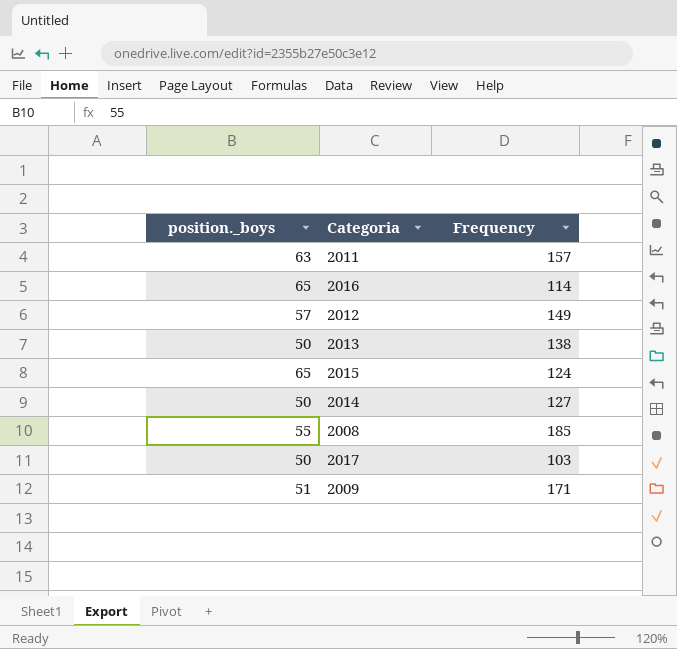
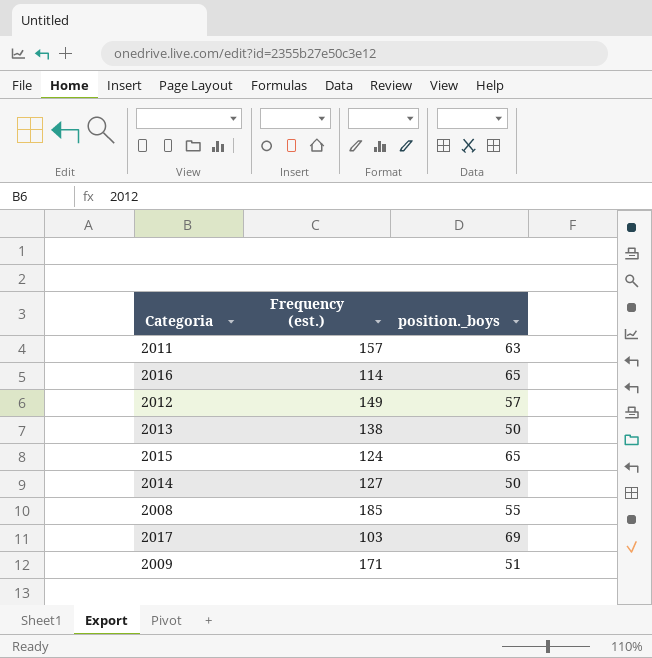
column name: Frequency -> Frequency (est.)
column position._boys | position: 1 -> 3
2017 | position._boys: 50 -> 69

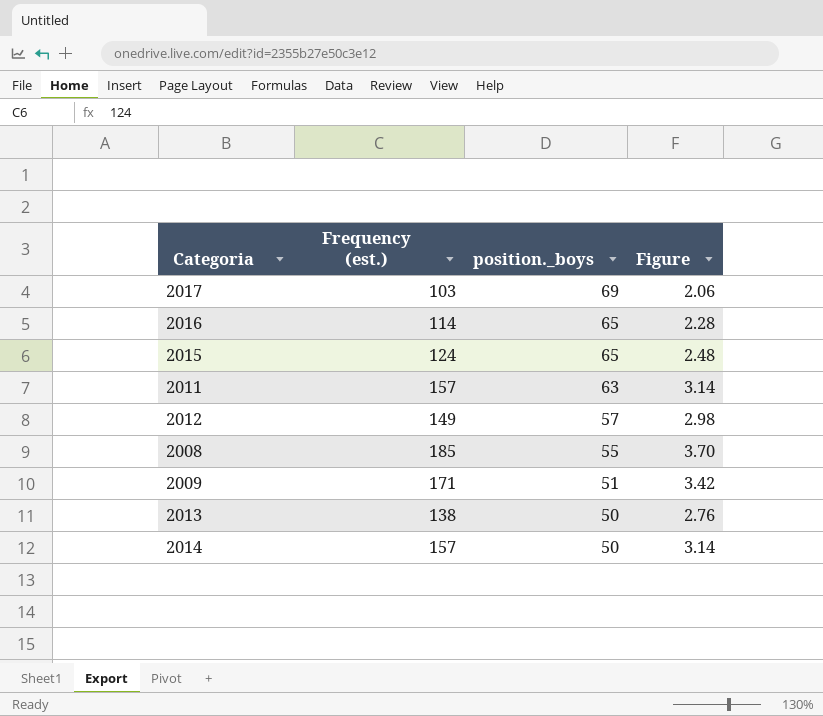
row order: none -> position._boys descending
column Figure | formula: none -> [Frequency (est.)] * 0.02
2014 | Frequency (est.): 127 -> 157

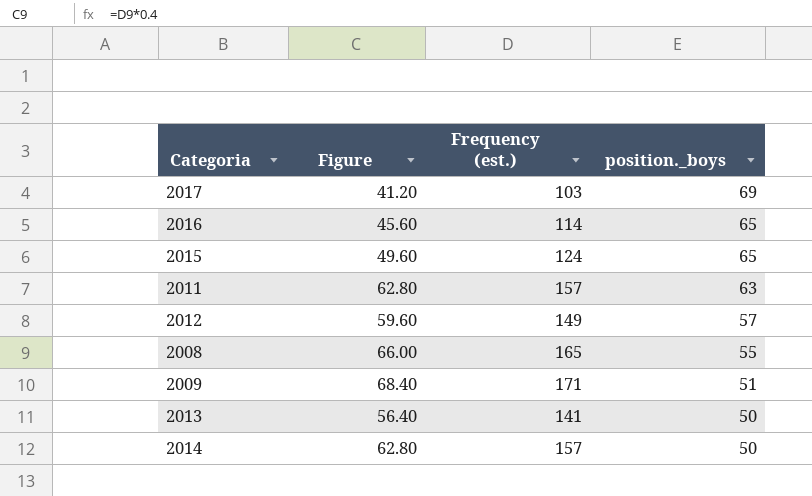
column Figure | formula: [Frequency (est.)] * 0.02 -> [Frequency (est.)] * 0.4
column Figure | position: 4 -> 2
2008 | Frequency (est.): 185 -> 165
2013 | Frequency (est.): 138 -> 141

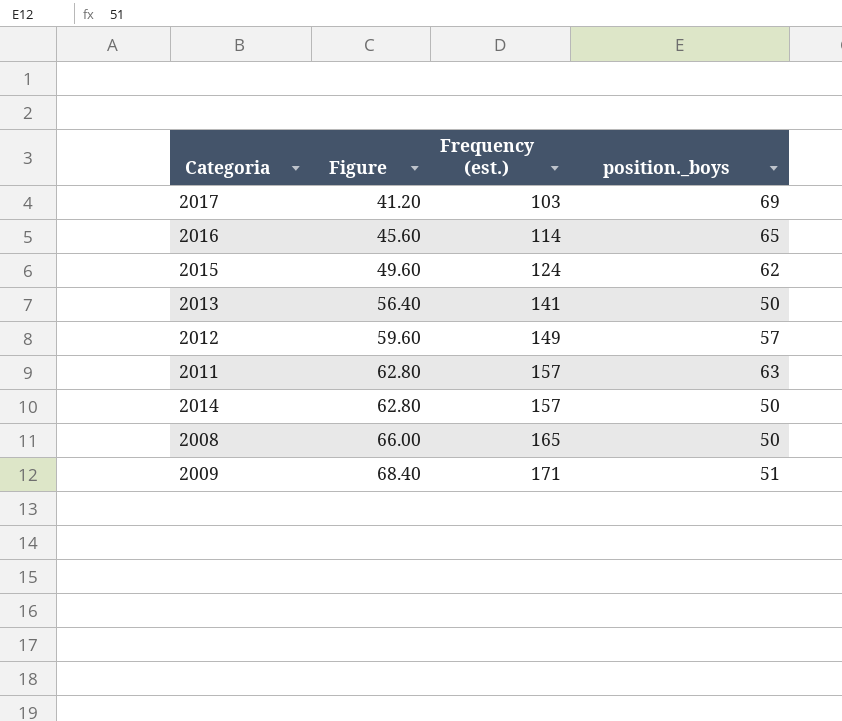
row order: position._boys descending -> Figure ascending
2015 | position._boys: 65 -> 62
2008 | position._boys: 55 -> 50

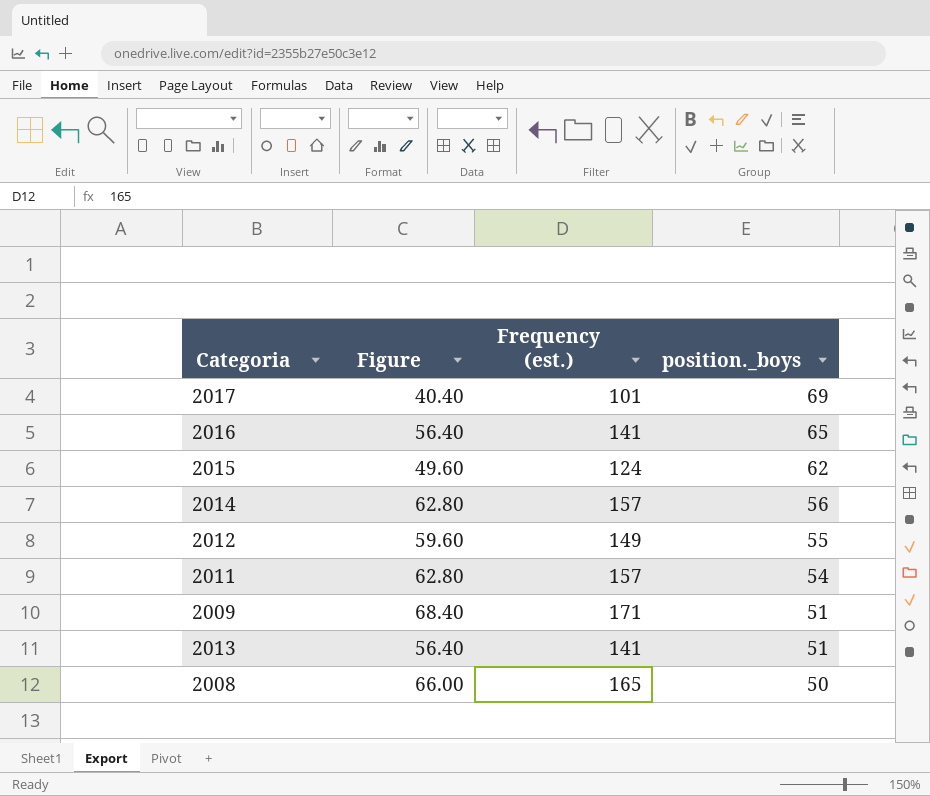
row order: Figure ascending -> position._boys descending
2017 | Figure: 41.20 -> 40.40
2017 | Frequency (est.): 103 -> 101
2016 | Figure: 45.60 -> 56.40
2016 | Frequency (est.): 114 -> 141
2014 | position._boys: 50 -> 56
2012 | position._boys: 57 -> 55
2011 | position._boys: 63 -> 54
2013 | position._boys: 50 -> 51

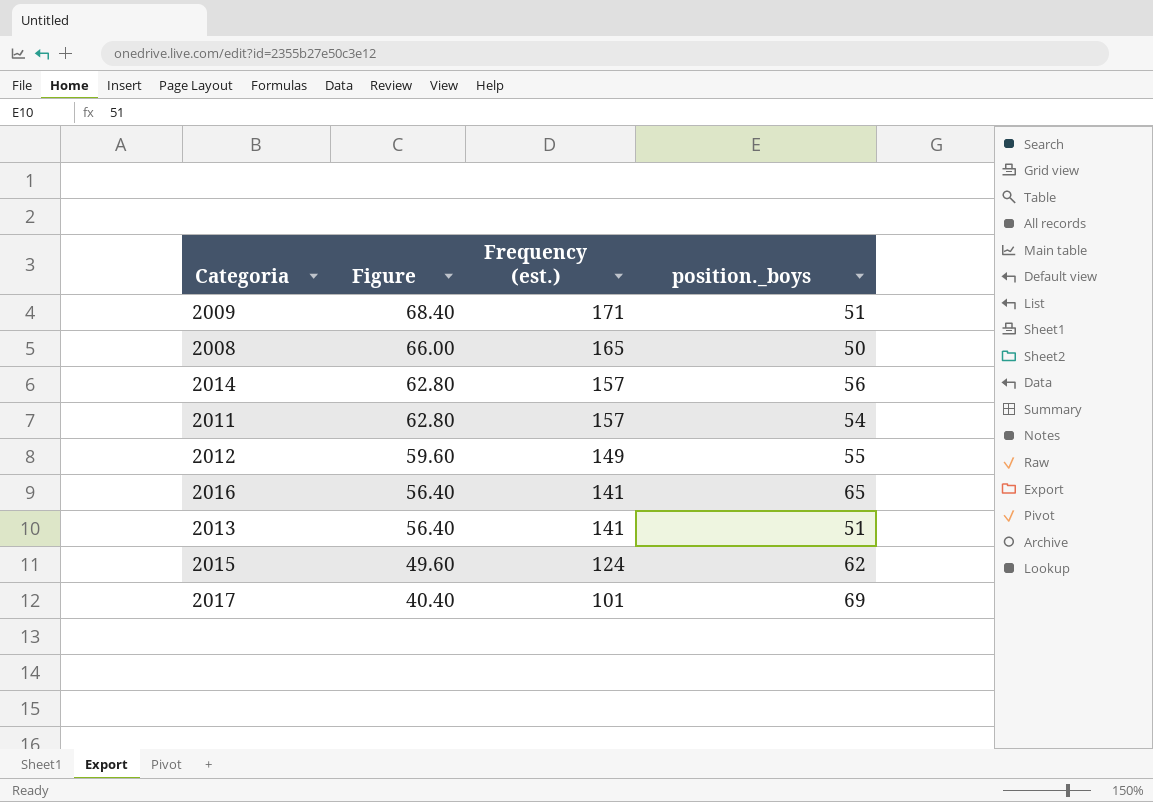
row order: position._boys descending -> Figure descending

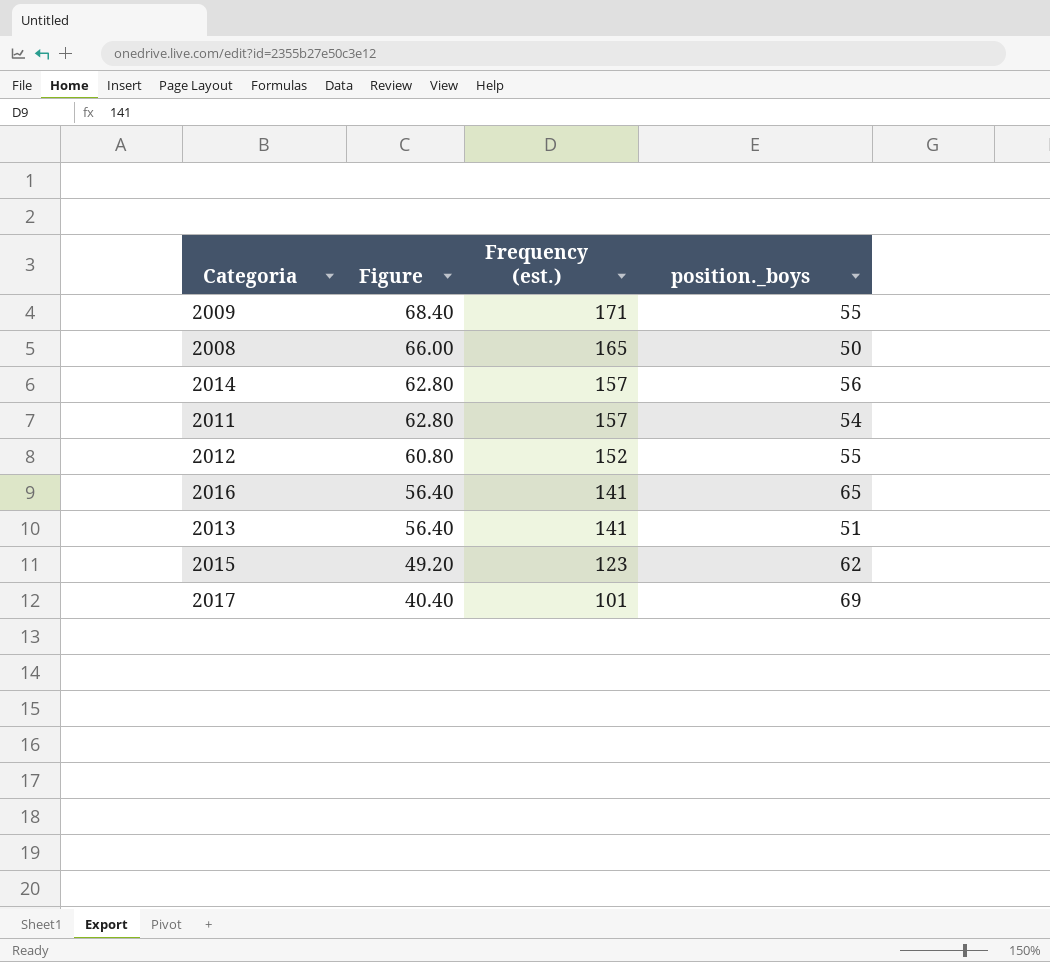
2009 | position._boys: 51 -> 55
2012 | Figure: 59.60 -> 60.80
2012 | Frequency (est.): 149 -> 152
2015 | Figure: 49.60 -> 49.20
2015 | Frequency (est.): 124 -> 123

